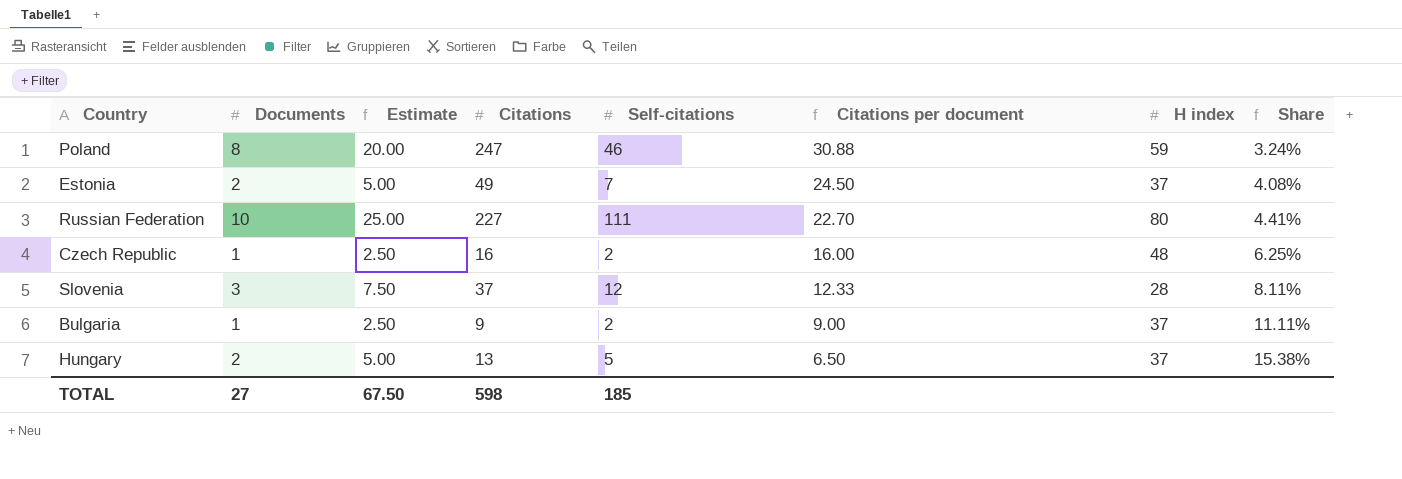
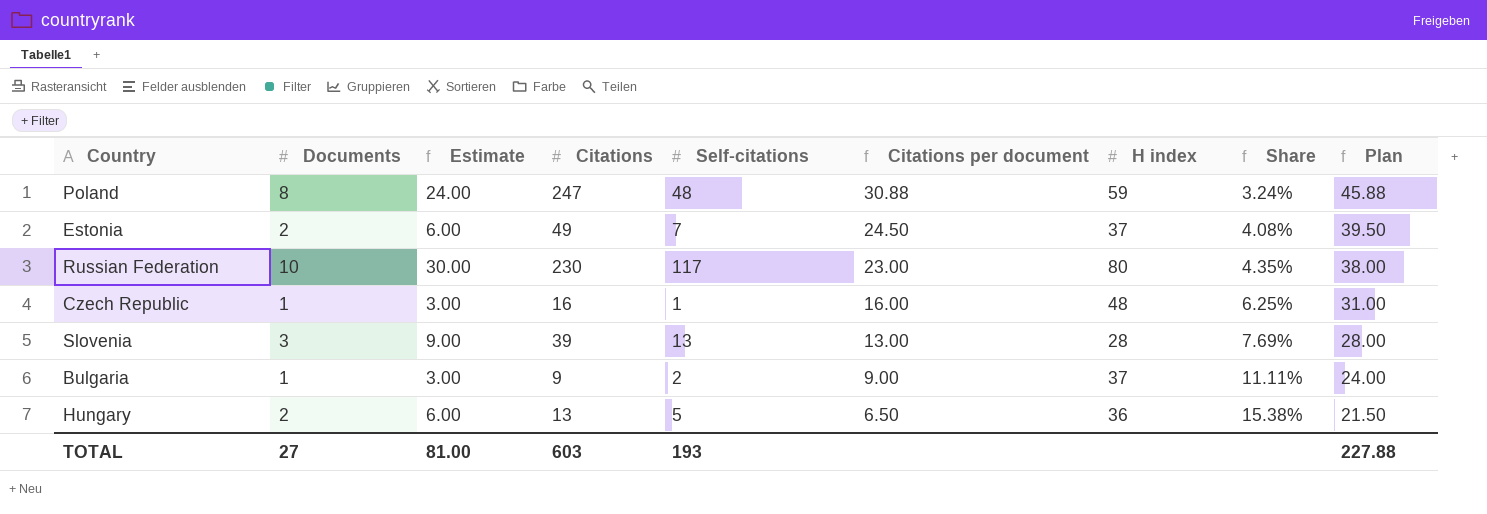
column Estimate | formula: [Documents] * 2.5 -> [Documents] * 3
column Plan | formula: none -> [Citations per document] + 15
Poland | Self-citations: 46 -> 48
Russian Federation | Citations: 227 -> 230
Russian Federation | Self-citations: 111 -> 117
Russian Federation | Citations per document: 22.70 -> 23.00
Russian Federation | Share: 4.41% -> 4.35%
Czech Republic | Self-citations: 2 -> 1
Slovenia | Citations: 37 -> 39
Slovenia | Self-citations: 12 -> 13
Slovenia | Citations per document: 12.33 -> 13.00
Slovenia | Share: 8.11% -> 7.69%
Hungary | H index: 37 -> 36
TOTAL | Estimate: 67.50 -> 81.00
TOTAL | Citations: 598 -> 603
TOTAL | Self-citations: 185 -> 193

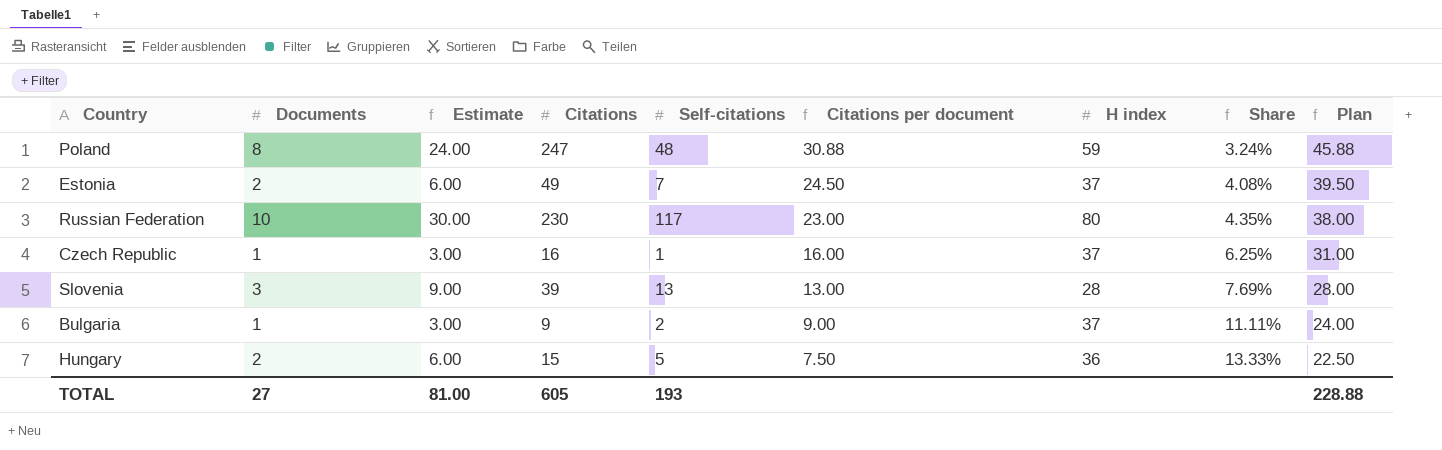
Czech Republic | H index: 48 -> 37
Hungary | Citations: 13 -> 15
Hungary | Citations per document: 6.50 -> 7.50
Hungary | Share: 15.38% -> 13.33%
Hungary | Plan: 21.50 -> 22.50
TOTAL | Citations: 603 -> 605
TOTAL | Plan: 227.88 -> 228.88

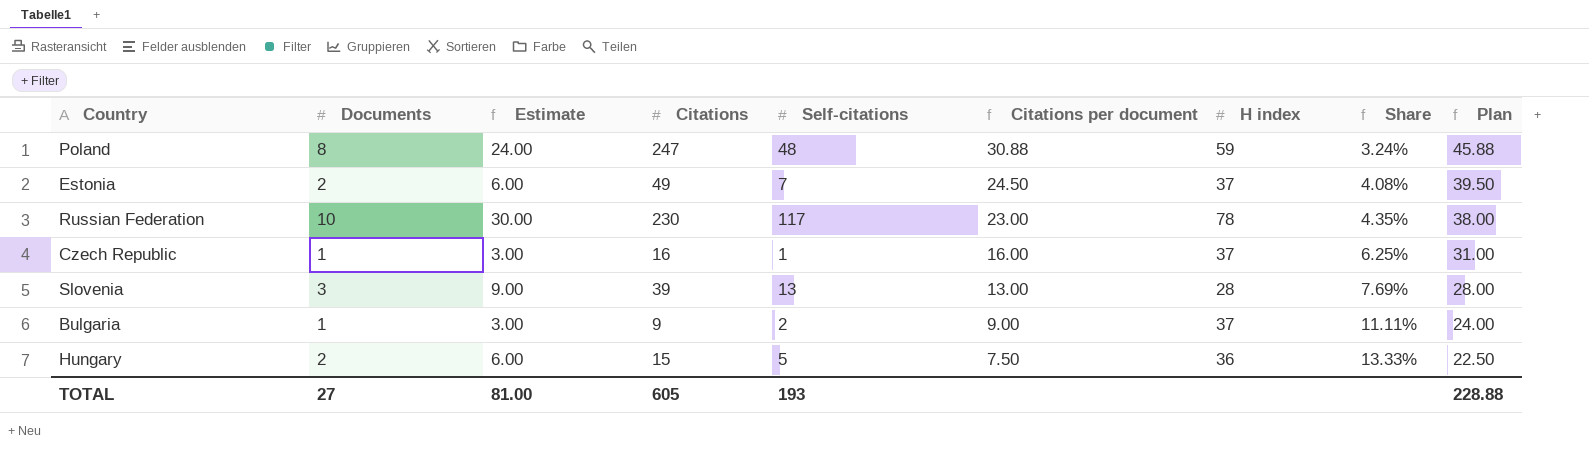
Russian Federation | H index: 80 -> 78

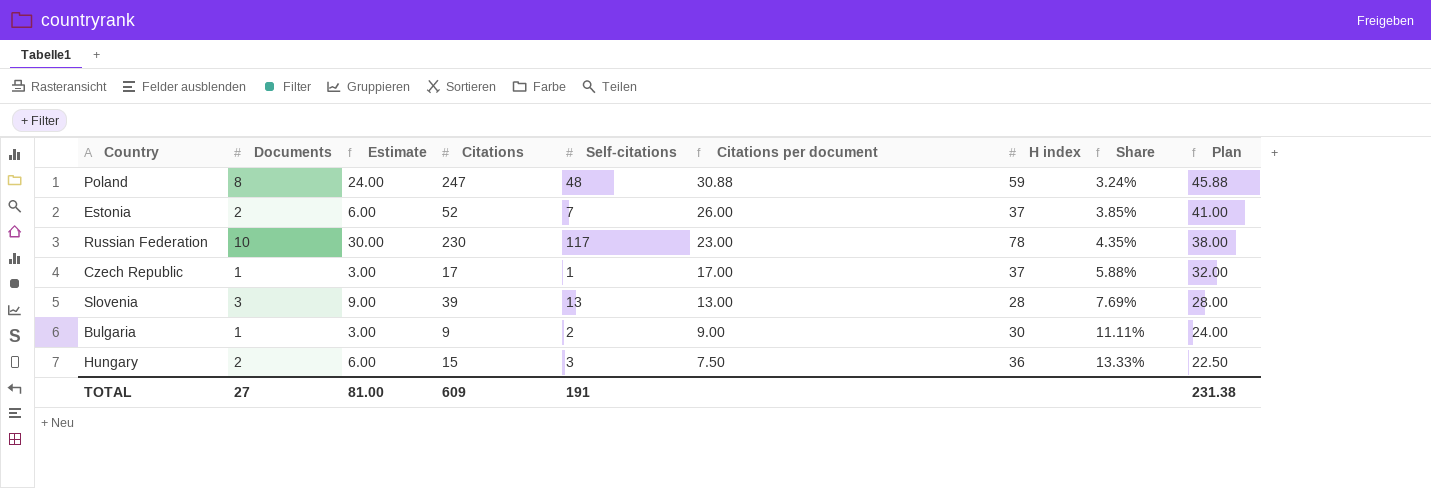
Estonia | Citations: 49 -> 52
Estonia | Citations per document: 24.50 -> 26.00
Estonia | Share: 4.08% -> 3.85%
Estonia | Plan: 39.50 -> 41.00
Czech Republic | Citations: 16 -> 17
Czech Republic | Citations per document: 16.00 -> 17.00
Czech Republic | Share: 6.25% -> 5.88%
Czech Republic | Plan: 31.00 -> 32.00
Bulgaria | H index: 37 -> 30
Hungary | Self-citations: 5 -> 3
TOTAL | Citations: 605 -> 609
TOTAL | Self-citations: 193 -> 191
TOTAL | Plan: 228.88 -> 231.38

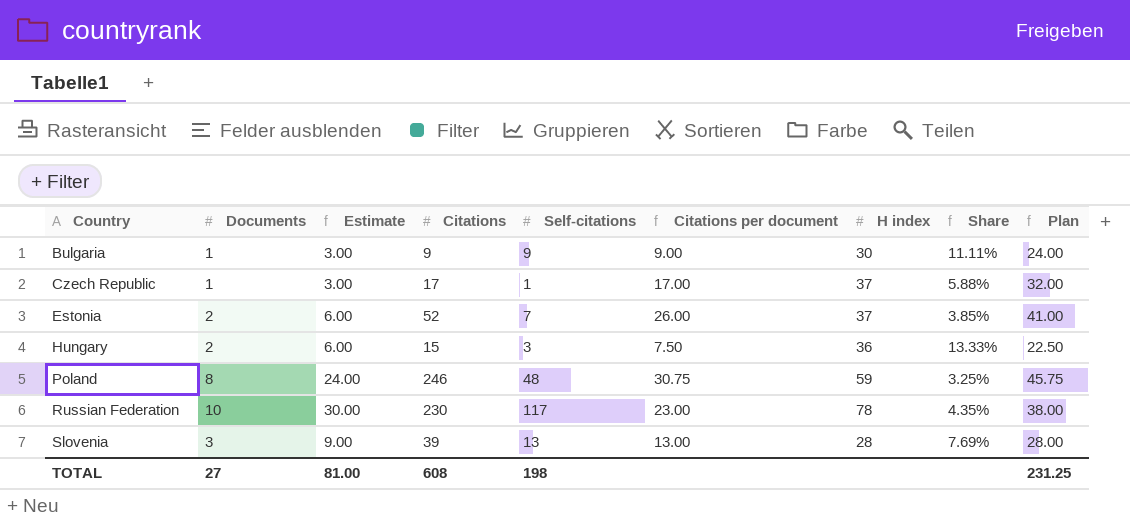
row order: Citations per document descending -> Country ascending
Bulgaria | Self-citations: 2 -> 9
Poland | Citations: 247 -> 246
Poland | Citations per document: 30.88 -> 30.75
Poland | Share: 3.24% -> 3.25%
Poland | Plan: 45.88 -> 45.75
TOTAL | Citations: 609 -> 608
TOTAL | Self-citations: 191 -> 198
TOTAL | Plan: 231.38 -> 231.25

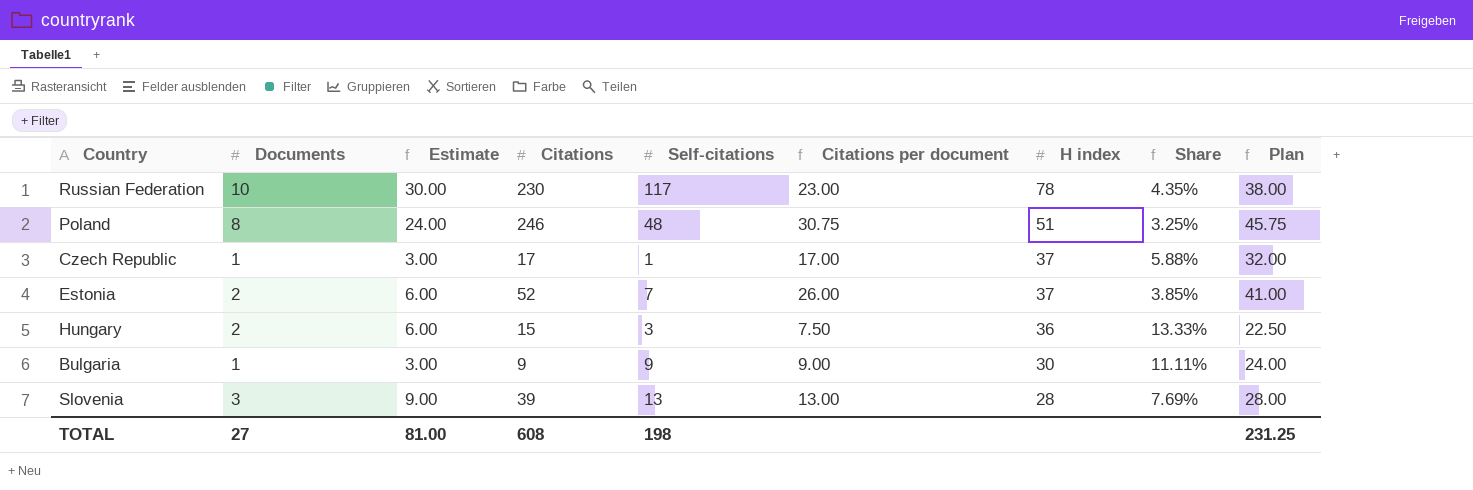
row order: Country ascending -> H index descending
Poland | H index: 59 -> 51

